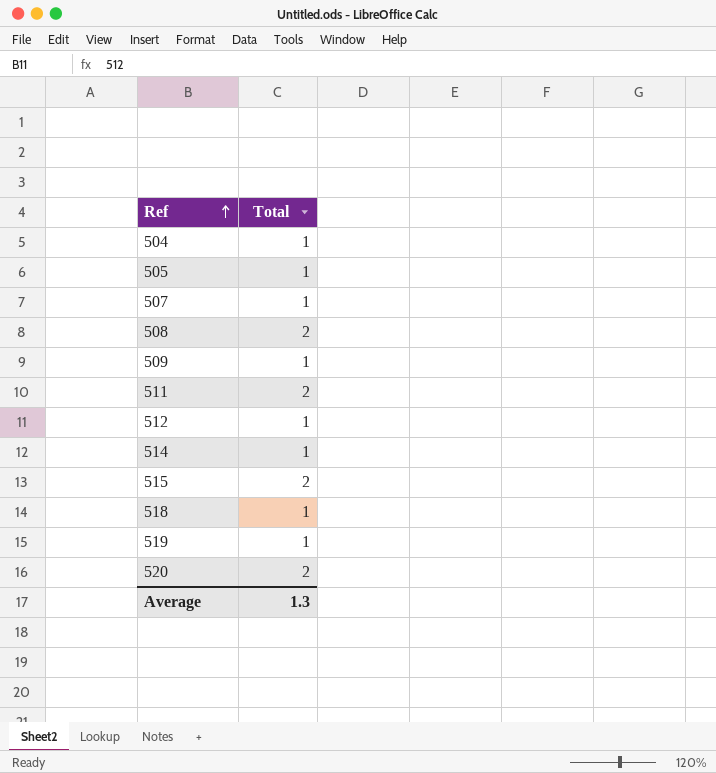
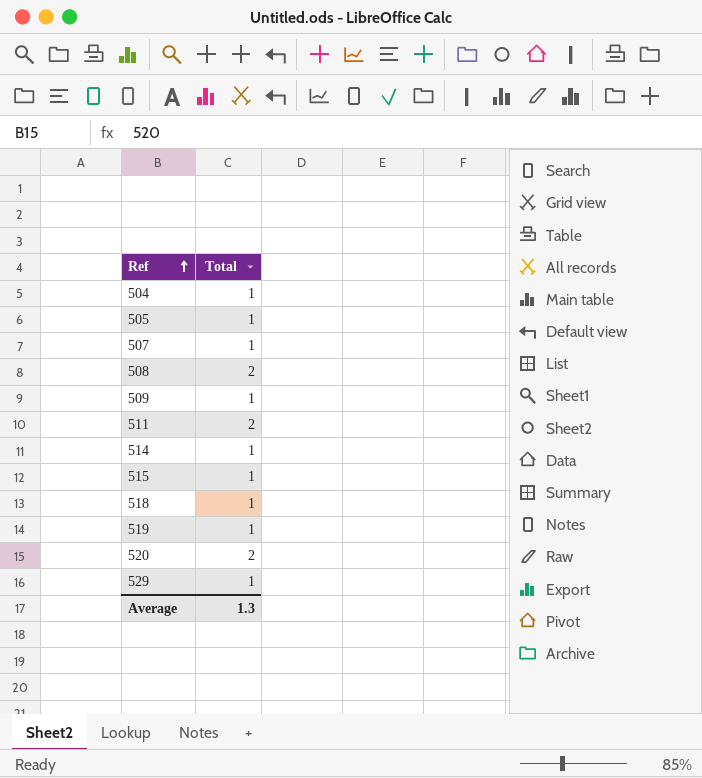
row 512: 1 -> none
515 | Total: 2 -> 1
row 529: none -> 1

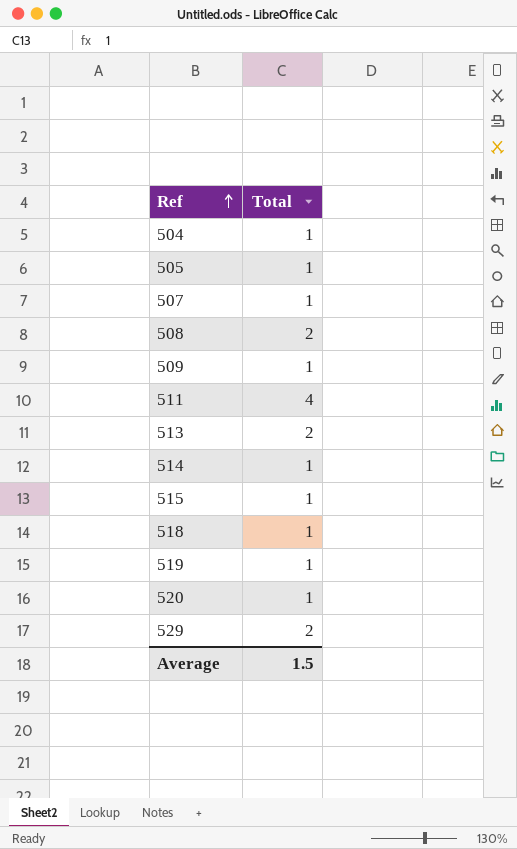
511 | Total: 2 -> 4
row 513: none -> 2
520 | Total: 2 -> 1
529 | Total: 1 -> 2
Average | Total: 1.3 -> 1.5

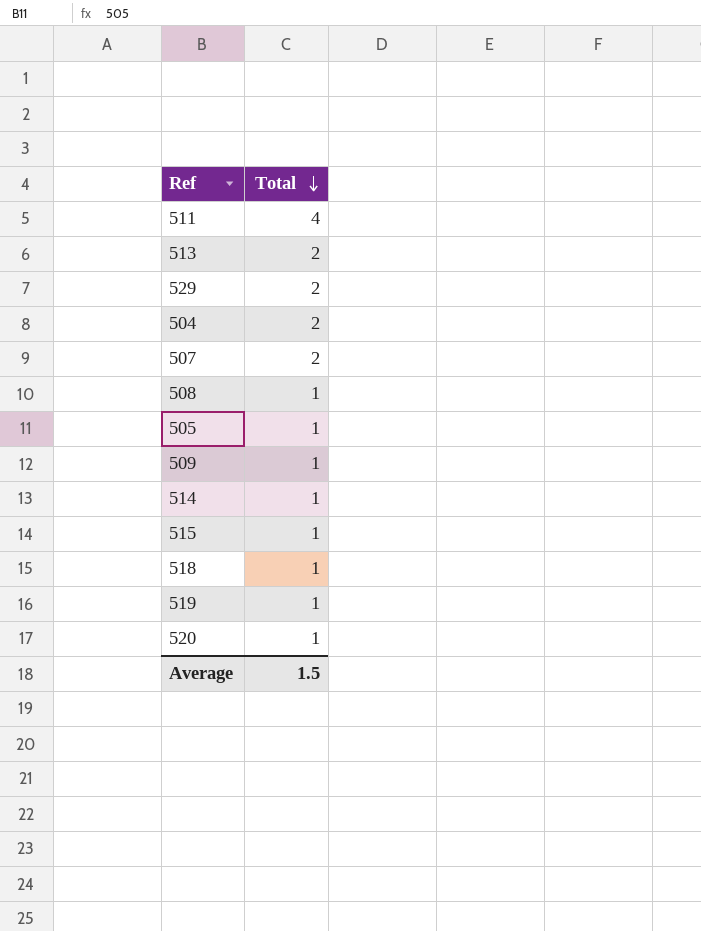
row order: Ref ascending -> Total descending
504 | Total: 1 -> 2
507 | Total: 1 -> 2
508 | Total: 2 -> 1

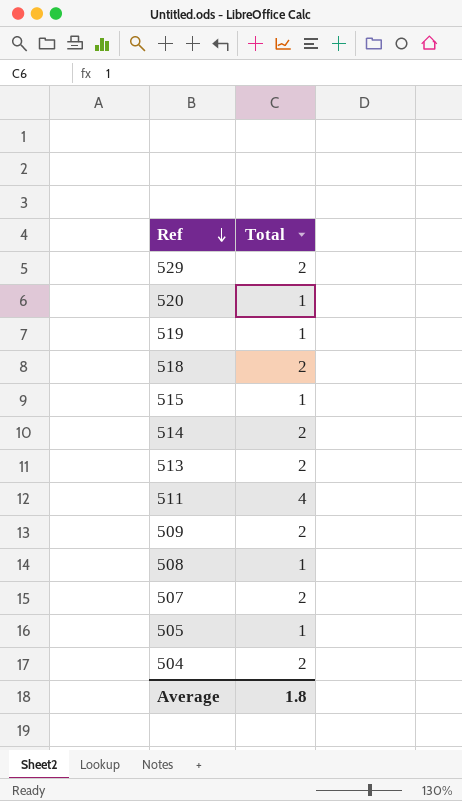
row order: Total descending -> Ref descending
518 | Total: 1 -> 2
514 | Total: 1 -> 2
509 | Total: 1 -> 2
Average | Total: 1.5 -> 1.8

